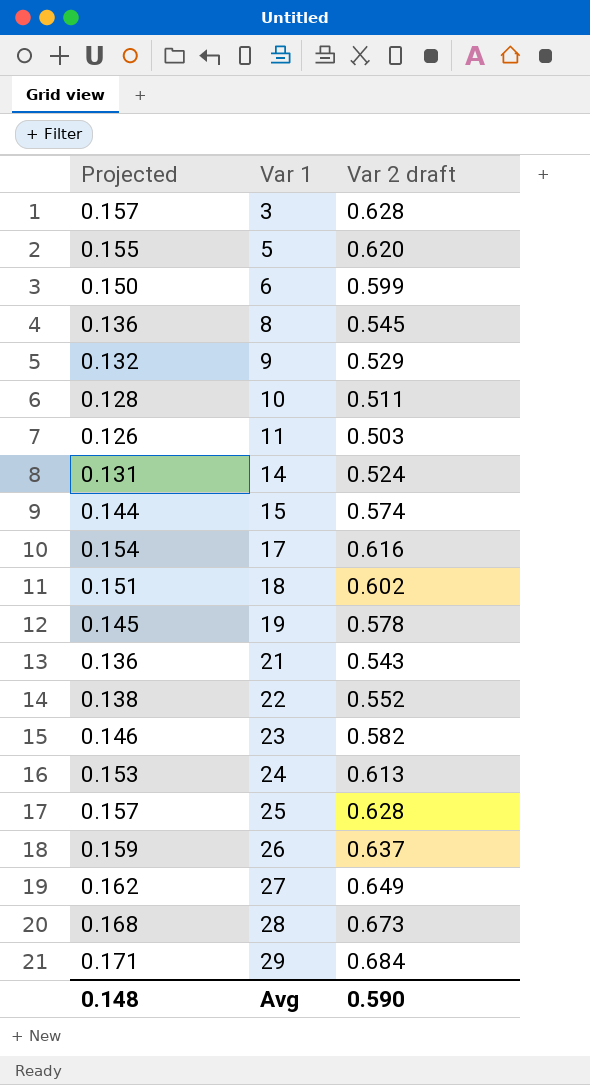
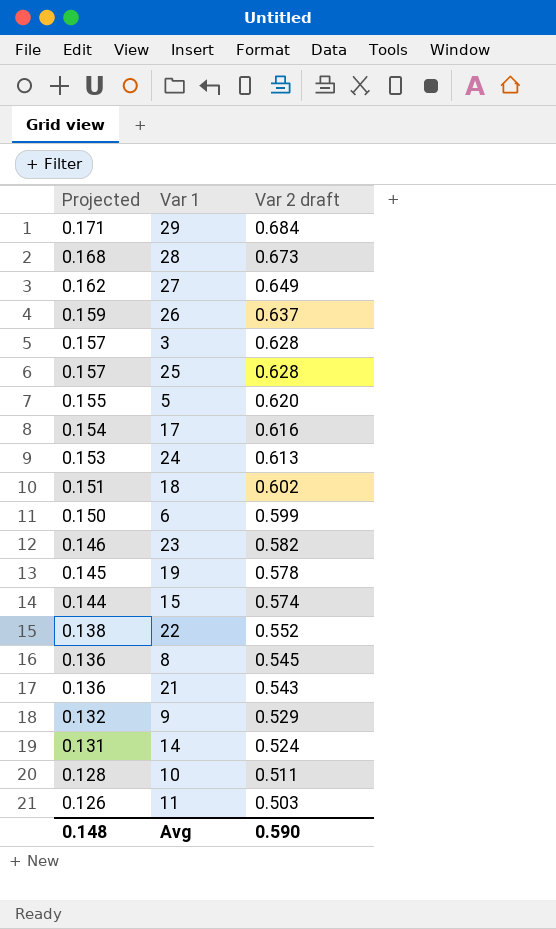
row order: Var 1 ascending -> Projected descending

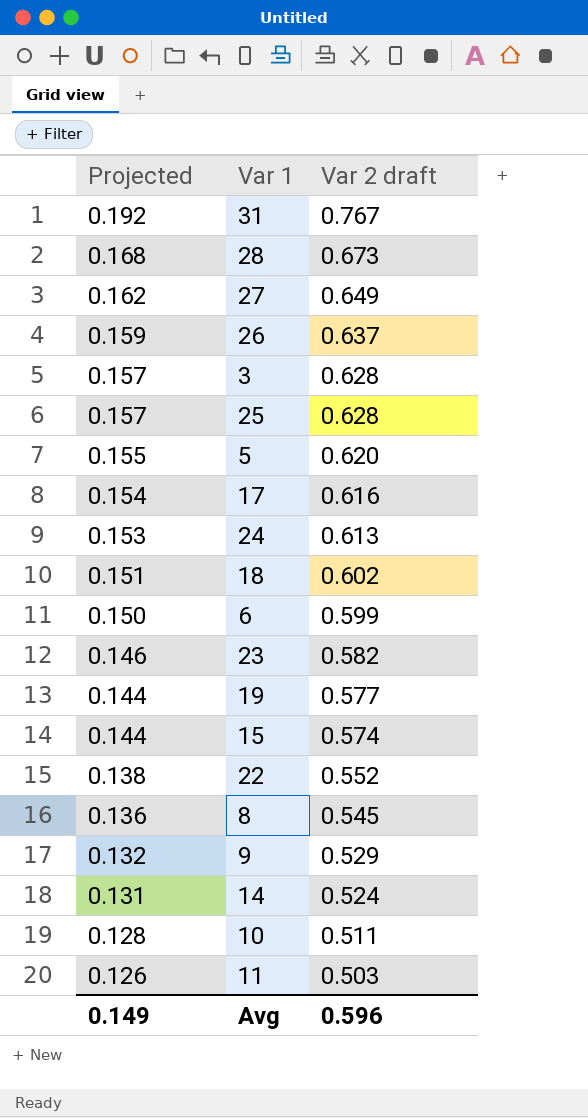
row 29: 0.171 | 0.684 -> none
row 21: 0.136 | 0.543 -> none
row 31: none -> 0.192 | 0.767
19 | Projected: 0.145 -> 0.144
19 | Var 2 draft: 0.578 -> 0.577
Avg | Projected: 0.148 -> 0.149
Avg | Var 2 draft: 0.590 -> 0.596

